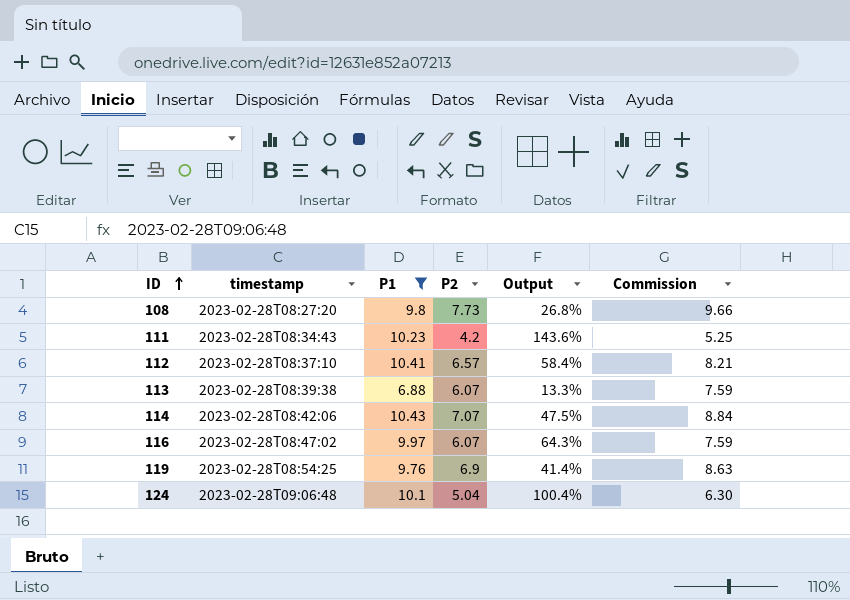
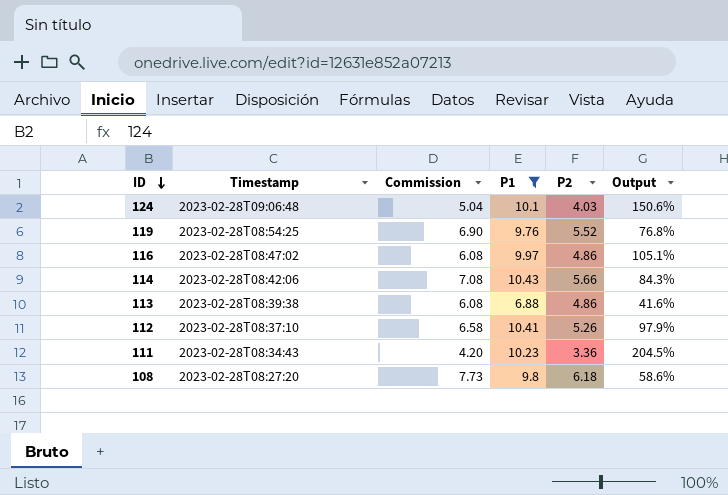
row order: ID ascending -> ID descending
column name: timestamp -> Timestamp
column Commission | position: 6 -> 3
124 | Commission: 6.30 -> 5.04
124 | P2: 5.04 -> 4.03
124 | Output: 100.4% -> 150.6%
119 | Commission: 8.63 -> 6.90
119 | P2: 6.9 -> 5.52
119 | Output: 41.4% -> 76.8%
116 | Commission: 7.59 -> 6.08
116 | P2: 6.07 -> 4.86
116 | Output: 64.3% -> 105.1%
114 | Commission: 8.84 -> 7.08
114 | P2: 7.07 -> 5.66
114 | Output: 47.5% -> 84.3%
113 | Commission: 7.59 -> 6.08
113 | P2: 6.07 -> 4.86
113 | Output: 13.3% -> 41.6%
112 | Commission: 8.21 -> 6.58
112 | P2: 6.57 -> 5.26
112 | Output: 58.4% -> 97.9%
111 | Commission: 5.25 -> 4.20
111 | P2: 4.2 -> 3.36
111 | Output: 143.6% -> 204.5%
108 | Commission: 9.66 -> 7.73
108 | P2: 7.73 -> 6.18
108 | Output: 26.8% -> 58.6%

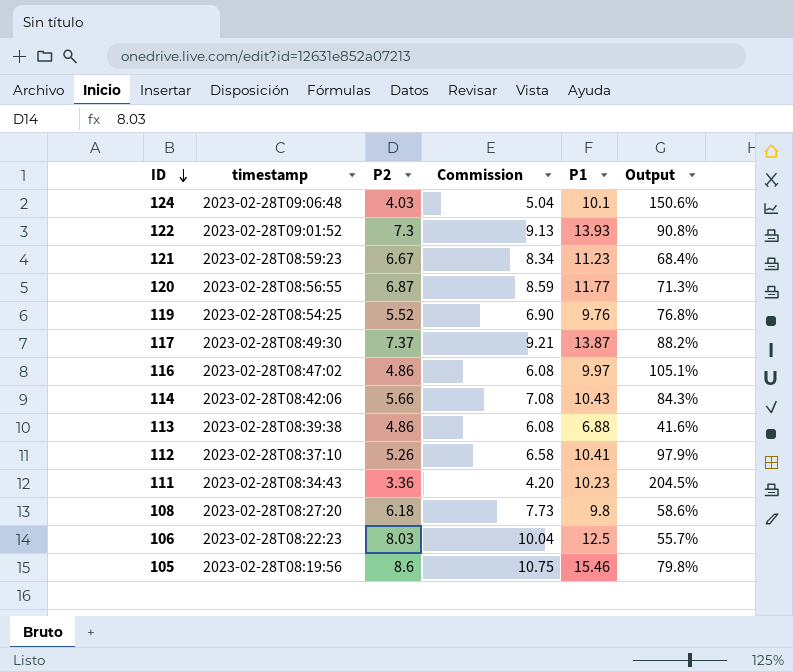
filter: P1 <= 10.43 -> none
column name: Timestamp -> timestamp
column P2 | position: 5 -> 3

